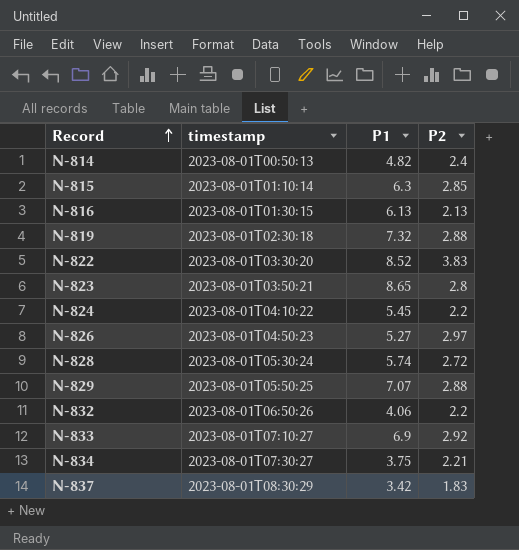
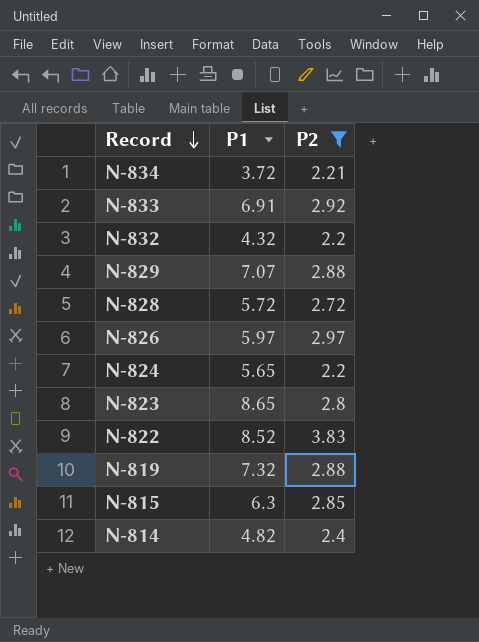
filter: none -> P2 >= 2.2
row order: Record ascending -> Record descending
column timestamp | position: 2 -> none
N-834 | P1: 3.75 -> 3.72
N-833 | P1: 6.9 -> 6.91
N-832 | P1: 4.06 -> 4.32
N-828 | P1: 5.74 -> 5.72
N-826 | P1: 5.27 -> 5.97
N-824 | P1: 5.45 -> 5.65

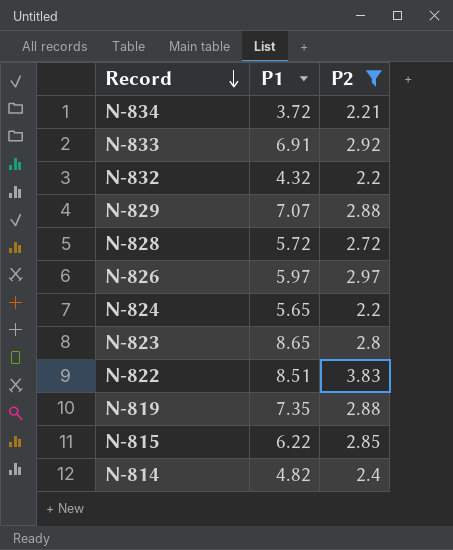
N-822 | P1: 8.52 -> 8.51
N-819 | P1: 7.32 -> 7.35
N-815 | P1: 6.3 -> 6.22

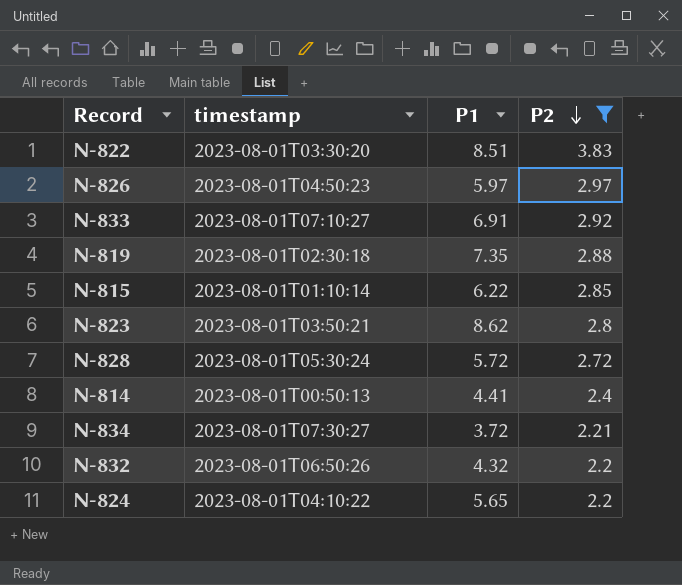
row order: Record descending -> P2 descending
column timestamp | position: none -> 2
row N-829: 7.07 | 2.88 -> none
N-823 | P1: 8.65 -> 8.62
N-814 | P1: 4.82 -> 4.41

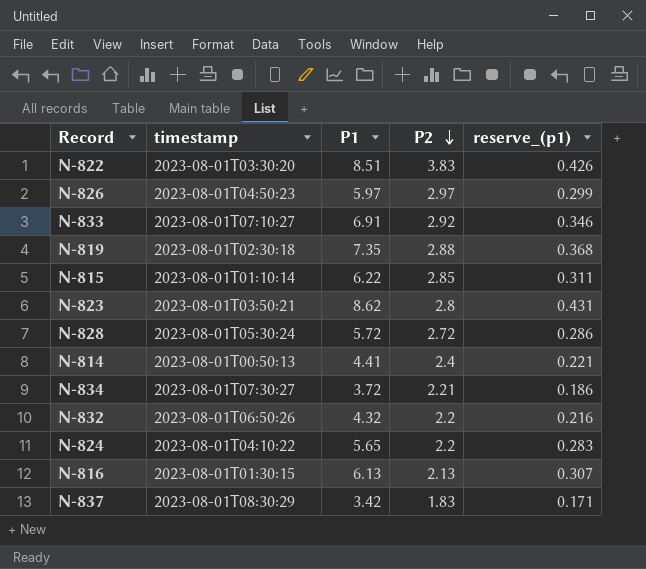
filter: P2 >= 2.2 -> none
column reserve_(p1) | formula: none -> [P1] * 0.05

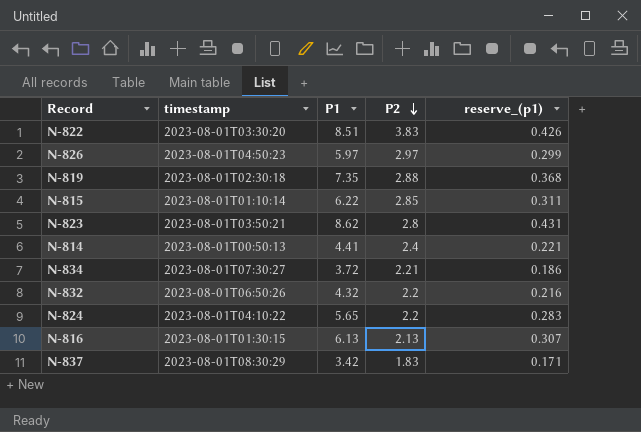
row N-833: 2023-08-01T07:10:27 | 6.91 | 2.92 | 0.346 -> none
row N-828: 2023-08-01T05:30:24 | 5.72 | 2.72 | 0.286 -> none

